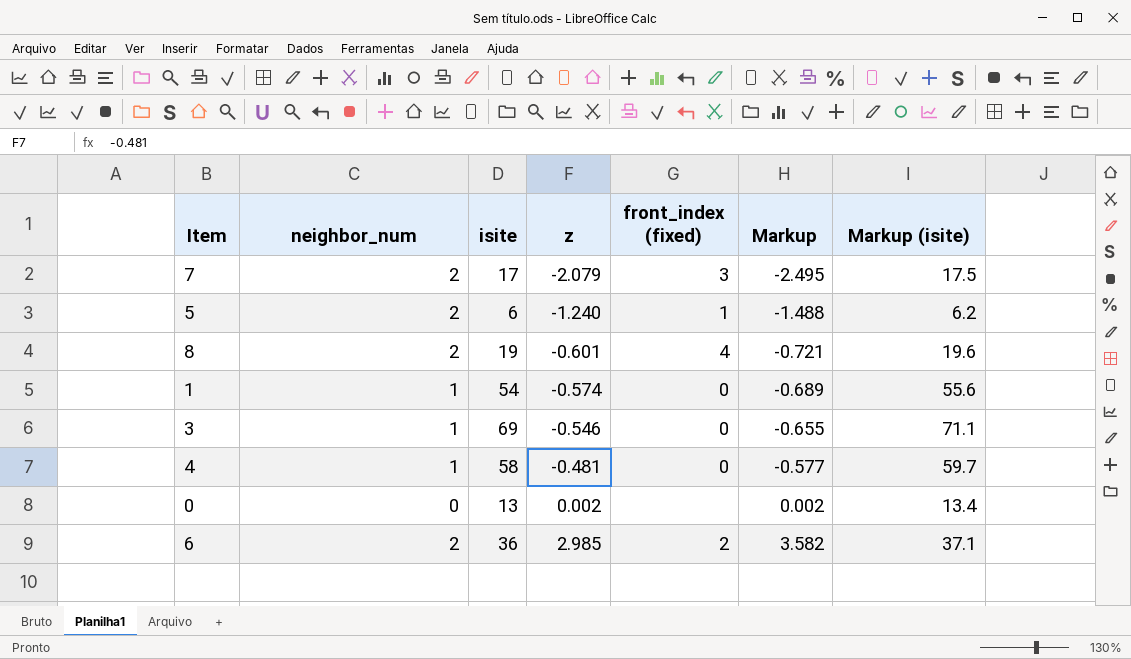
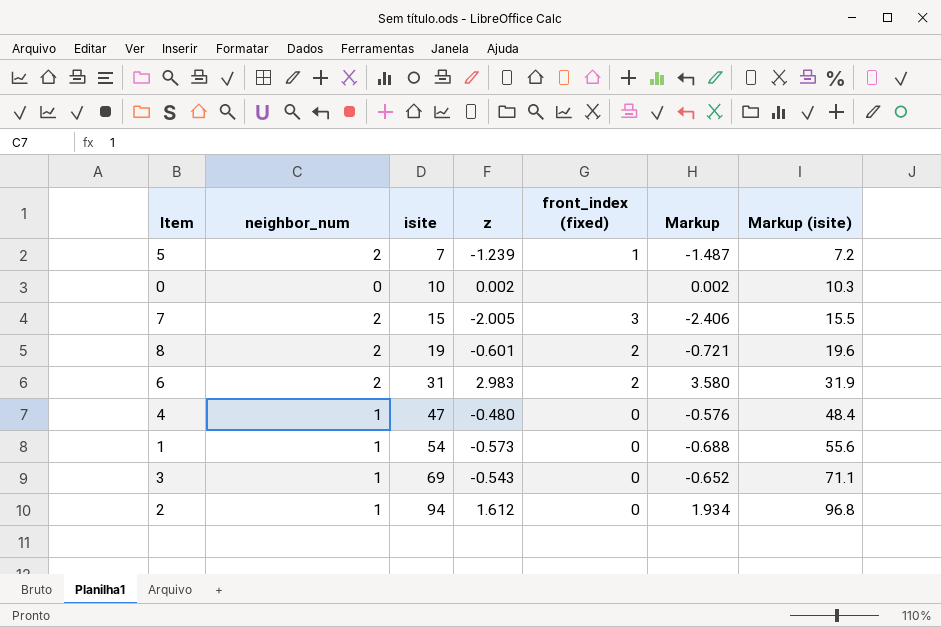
row order: z ascending -> isite ascending
5 | isite: 6 -> 7
5 | z: -1.240 -> -1.239
5 | Markup: -1.488 -> -1.487
5 | Markup (isite): 6.2 -> 7.2
0 | isite: 13 -> 10
0 | Markup (isite): 13.4 -> 10.3
7 | isite: 17 -> 15
7 | z: -2.079 -> -2.005
7 | Markup: -2.495 -> -2.406
7 | Markup (isite): 17.5 -> 15.5
8 | front_index (fixed): 4 -> 2
6 | isite: 36 -> 31
6 | z: 2.985 -> 2.983
6 | Markup: 3.582 -> 3.580
6 | Markup (isite): 37.1 -> 31.9
4 | isite: 58 -> 47
4 | z: -0.481 -> -0.480
4 | Markup: -0.577 -> -0.576
4 | Markup (isite): 59.7 -> 48.4
1 | z: -0.574 -> -0.573
1 | Markup: -0.689 -> -0.688
3 | z: -0.546 -> -0.543
3 | Markup: -0.655 -> -0.652
row 2: none -> 1 | 94 | 1.612 | 0 | 1.934 | 96.8

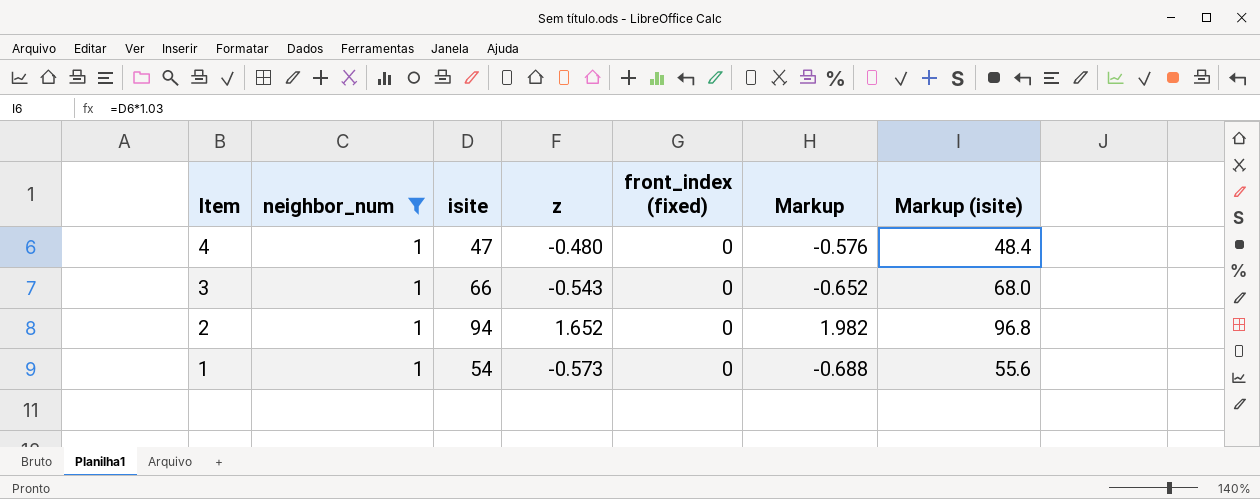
filter: none -> neighbor_num = 1
row order: isite ascending -> Item descending
3 | isite: 69 -> 66
3 | Markup (isite): 71.1 -> 68.0
2 | z: 1.612 -> 1.652
2 | Markup: 1.934 -> 1.982

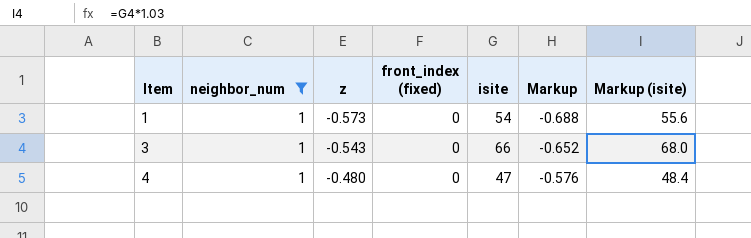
row order: Item descending -> Item ascending
column isite | position: 3 -> 5
row 2: 1 | 94 | 1.652 | 0 | 1.982 | 96.8 -> none

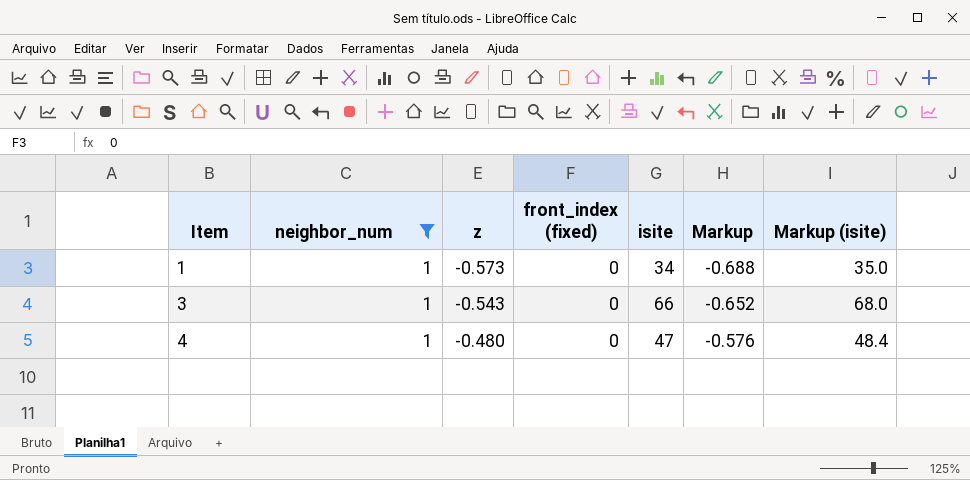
1 | isite: 54 -> 34
1 | Markup (isite): 55.6 -> 35.0

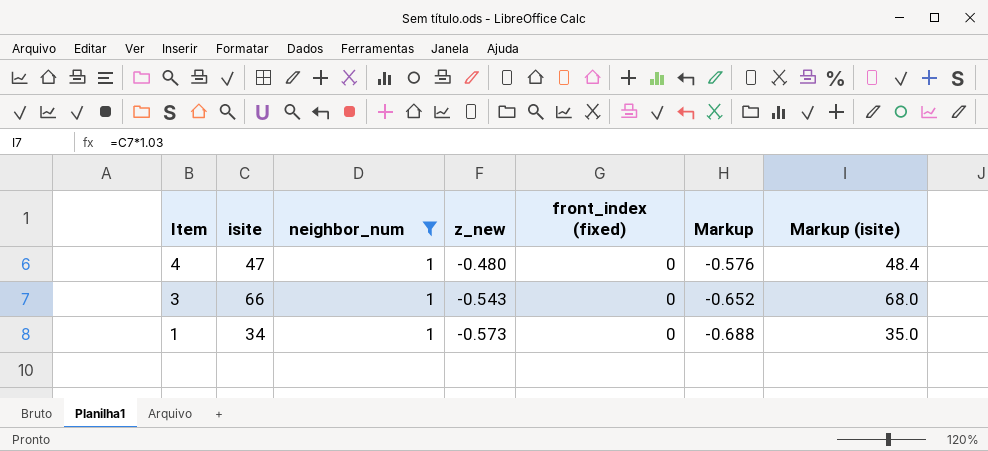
row order: Item ascending -> Item descending
column isite | position: 5 -> 2
column name: z -> z_new

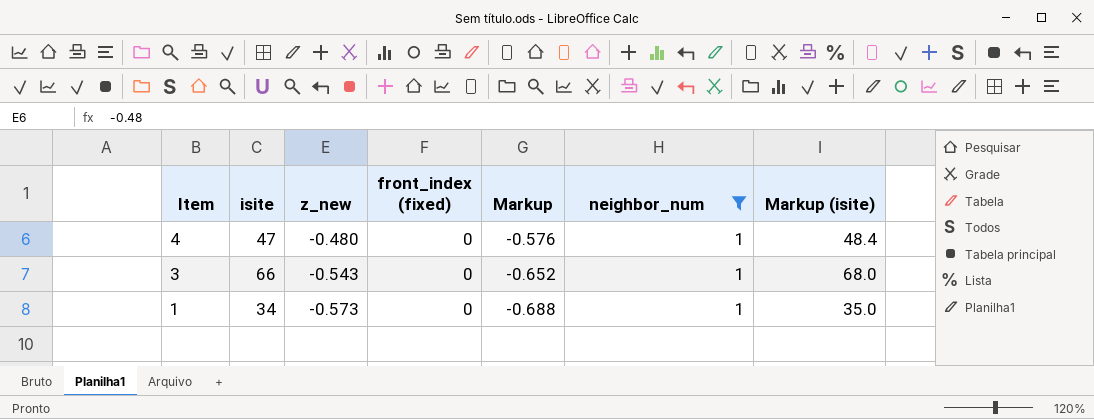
column neighbor_num | position: 3 -> 6

